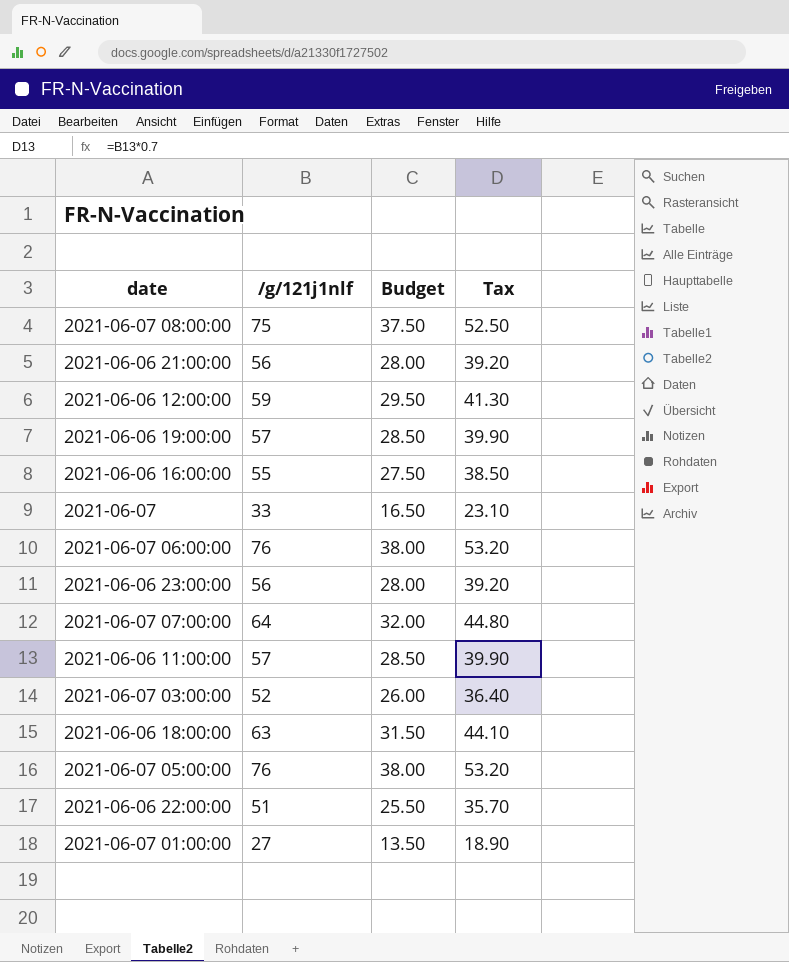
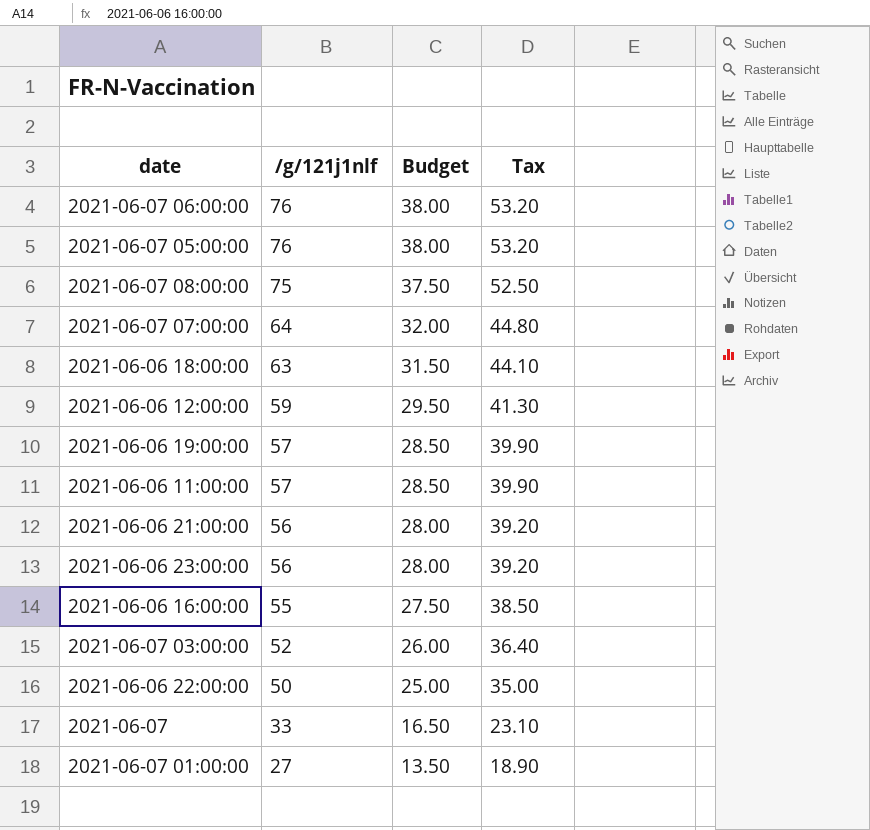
row order: none -> /g/121j1nlf descending
2021-06-06 22:00:00 | /g/121j1nlf: 51 -> 50
2021-06-06 22:00:00 | Budget: 25.50 -> 25.00
2021-06-06 22:00:00 | Tax: 35.70 -> 35.00

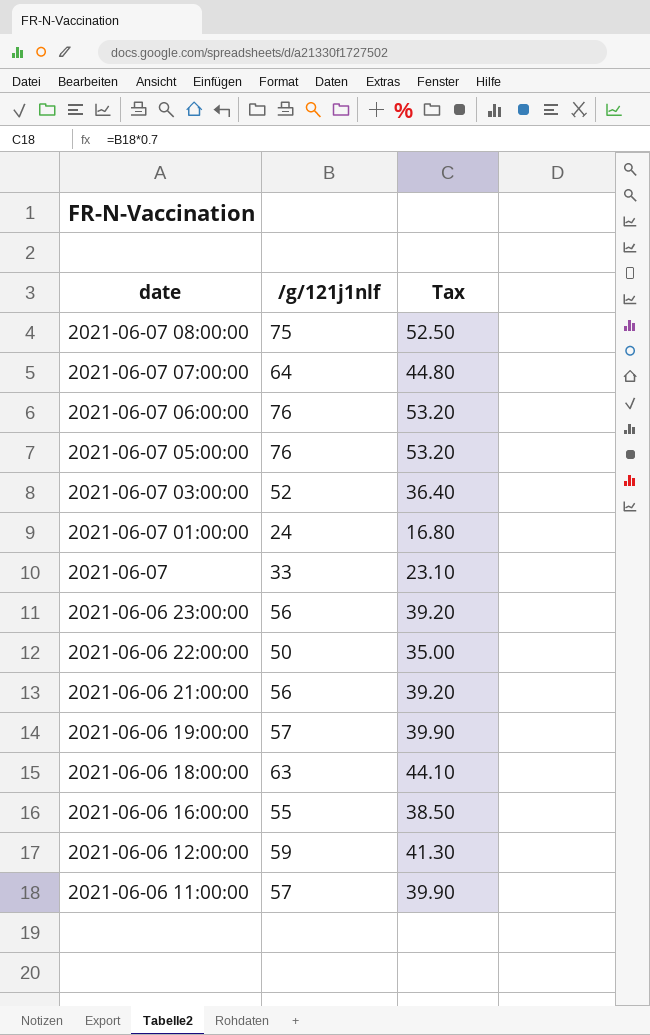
row order: /g/121j1nlf descending -> date descending
column Budget | formula: [/g/121j1nlf] * 0.5 -> none
2021-06-07 01:00:00 | /g/121j1nlf: 27 -> 24
2021-06-07 01:00:00 | Tax: 18.90 -> 16.80

